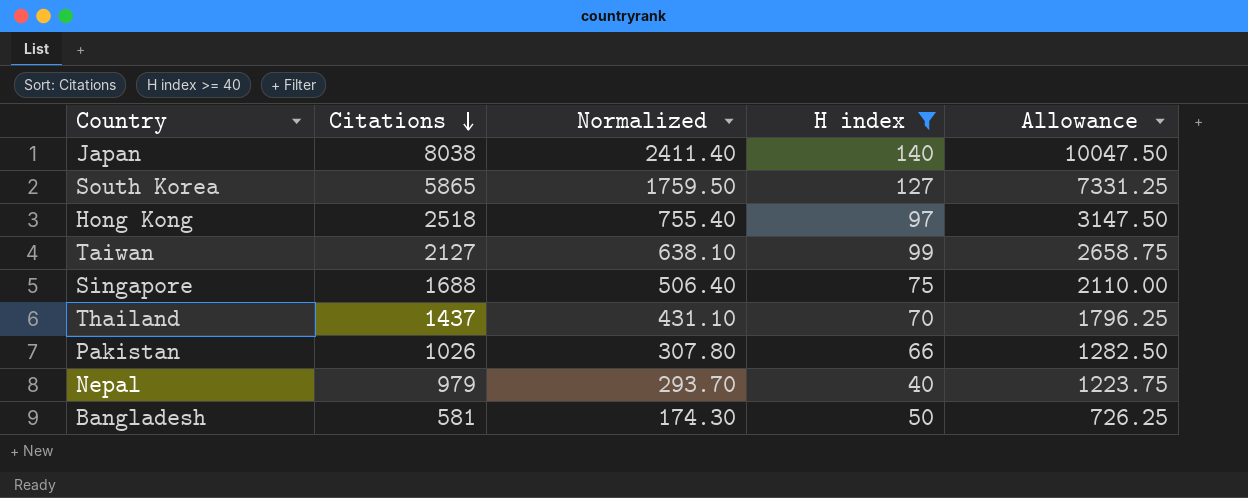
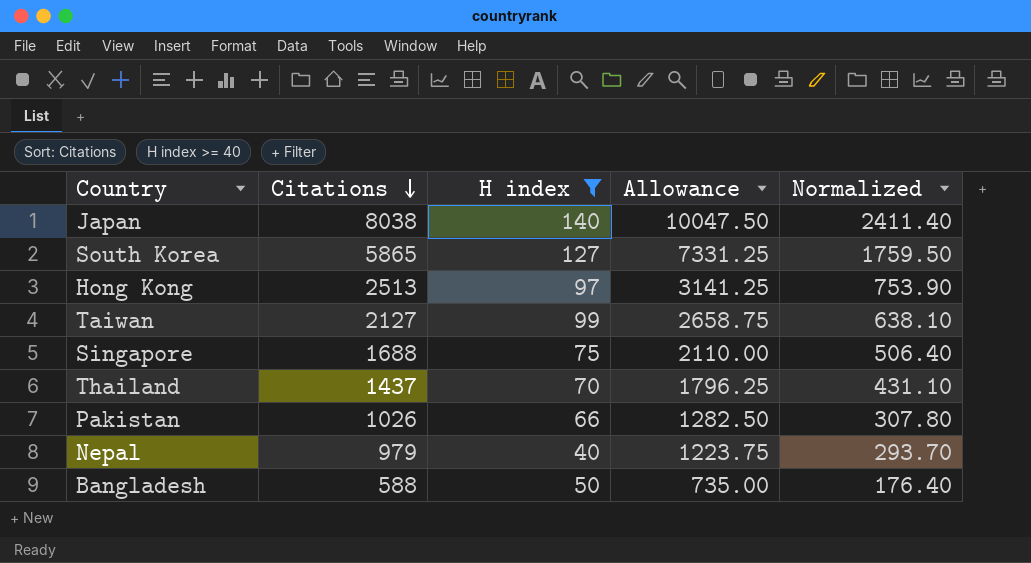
column Normalized | position: 3 -> 5
Hong Kong | Citations: 2518 -> 2513
Hong Kong | Allowance: 3147.50 -> 3141.25
Hong Kong | Normalized: 755.40 -> 753.90
Bangladesh | Citations: 581 -> 588
Bangladesh | Allowance: 726.25 -> 735.00
Bangladesh | Normalized: 174.30 -> 176.40

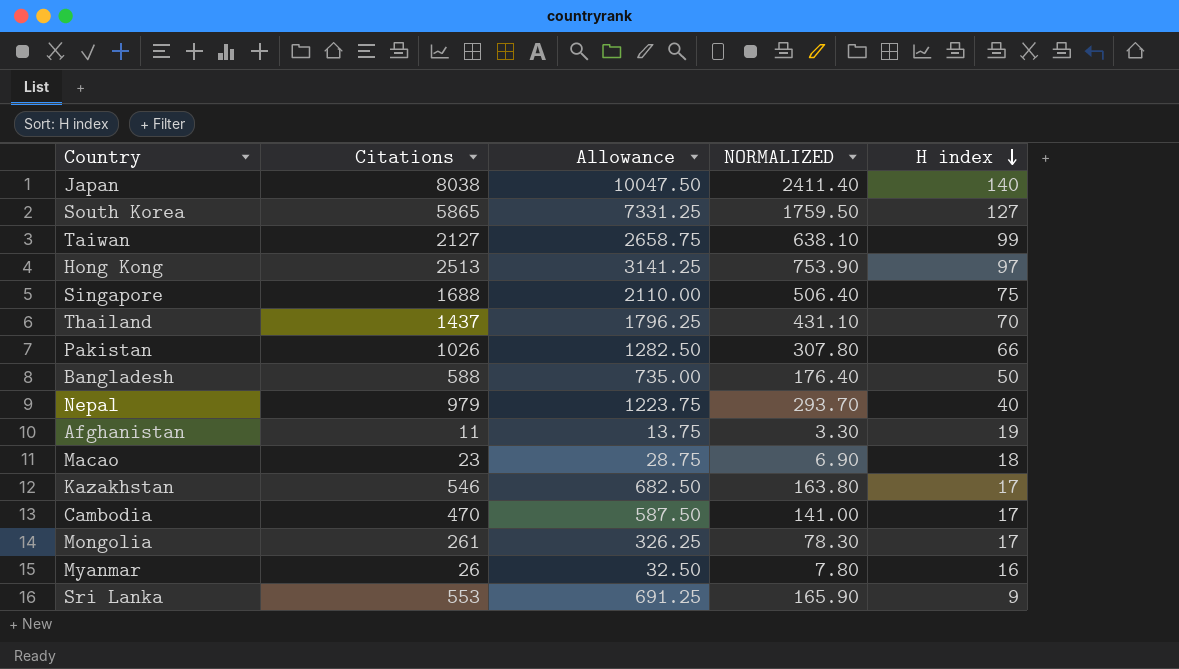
filter: H index >= 40 -> none
row order: Citations descending -> H index descending
column name: Normalized -> NORMALIZED
column H index | position: 3 -> 5

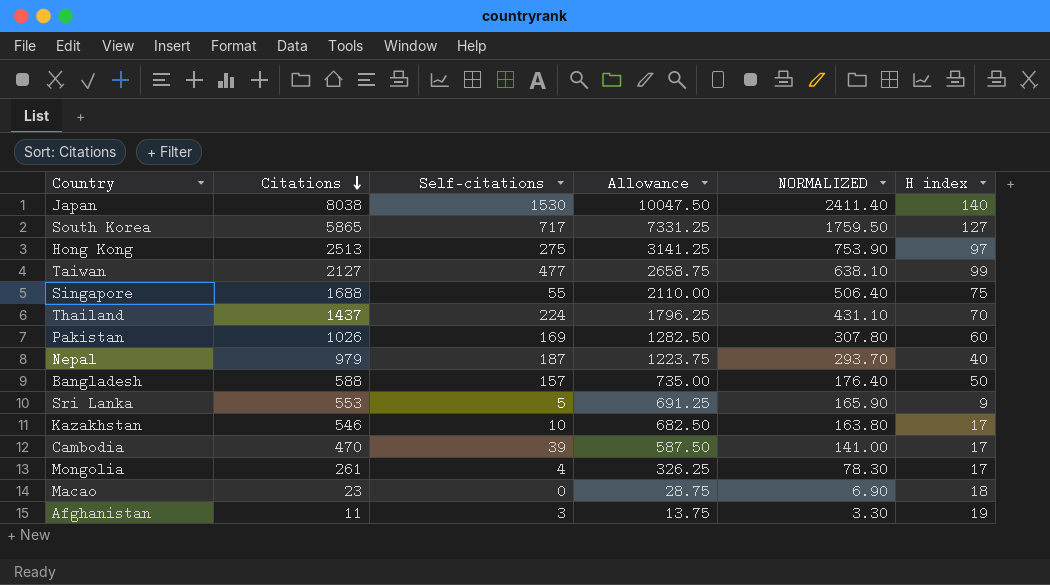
row order: H index descending -> Citations descending
column Self-citations | position: none -> 3
row Myanmar: 26 | 32.50 | 7.80 | 16 -> none
Pakistan | H index: 66 -> 60

